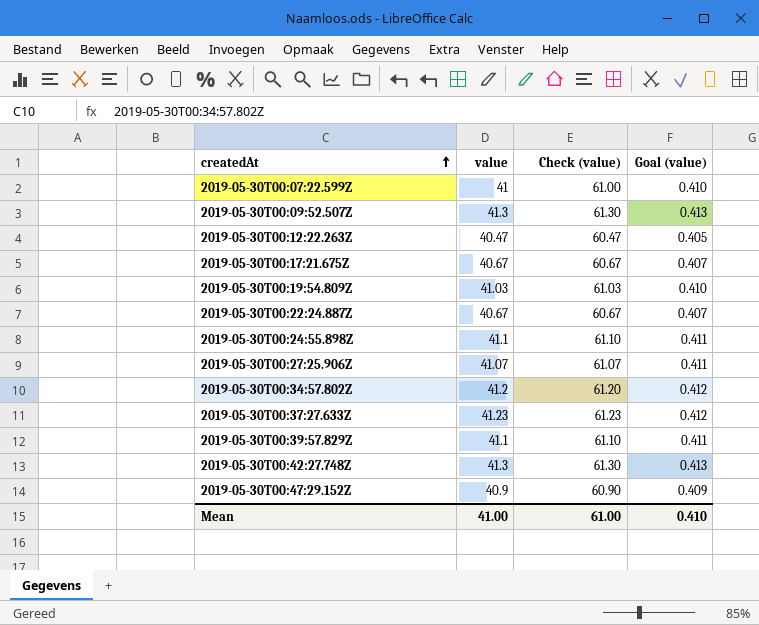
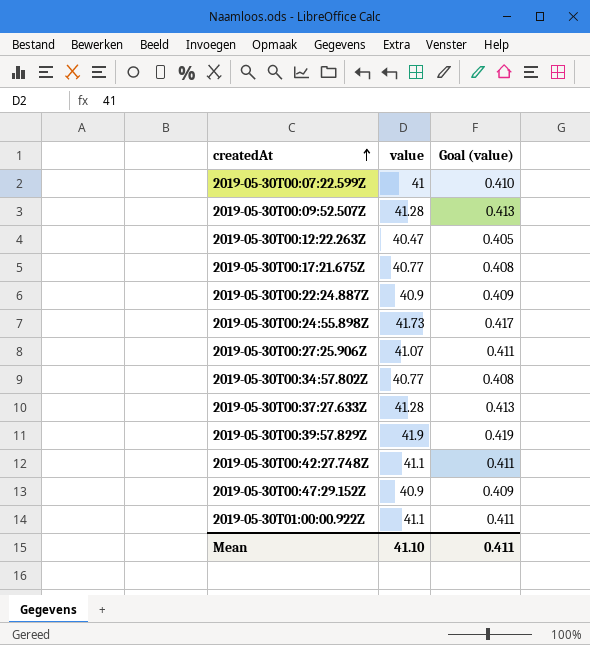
column Check (value) | formula: [value] + 20 -> none
row 2019-05-30T00:19:54.809Z: 41.03 | 61.03 | 0.410 -> none
2019-05-30T00:09:52.507Z | value: 41.3 -> 41.28
2019-05-30T00:17:21.675Z | value: 40.67 -> 40.77
2019-05-30T00:17:21.675Z | Goal (value): 0.407 -> 0.408
2019-05-30T00:22:24.887Z | value: 40.67 -> 40.9
2019-05-30T00:22:24.887Z | Goal (value): 0.407 -> 0.409
2019-05-30T00:24:55.898Z | value: 41.1 -> 41.73
2019-05-30T00:24:55.898Z | Goal (value): 0.411 -> 0.417
2019-05-30T00:34:57.802Z | value: 41.2 -> 40.77
2019-05-30T00:34:57.802Z | Goal (value): 0.412 -> 0.408
2019-05-30T00:37:27.633Z | value: 41.23 -> 41.28
2019-05-30T00:37:27.633Z | Goal (value): 0.412 -> 0.413
2019-05-30T00:39:57.829Z | value: 41.1 -> 41.9
2019-05-30T00:39:57.829Z | Goal (value): 0.411 -> 0.419
2019-05-30T00:42:27.748Z | value: 41.3 -> 41.1
2019-05-30T00:42:27.748Z | Goal (value): 0.413 -> 0.411
row 2019-05-30T01:00:00.922Z: none -> 41.1 | 0.411
Mean | value: 41.00 -> 41.10
Mean | Goal (value): 0.410 -> 0.411

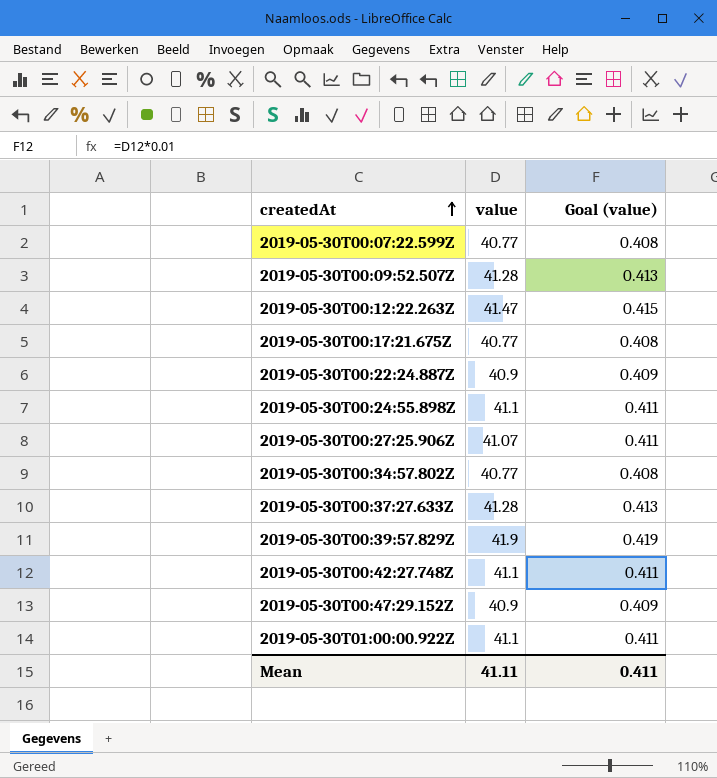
2019-05-30T00:07:22.599Z | value: 41 -> 40.77
2019-05-30T00:07:22.599Z | Goal (value): 0.410 -> 0.408
2019-05-30T00:12:22.263Z | value: 40.47 -> 41.47
2019-05-30T00:12:22.263Z | Goal (value): 0.405 -> 0.415
2019-05-30T00:24:55.898Z | value: 41.73 -> 41.1
2019-05-30T00:24:55.898Z | Goal (value): 0.417 -> 0.411
Mean | value: 41.10 -> 41.11

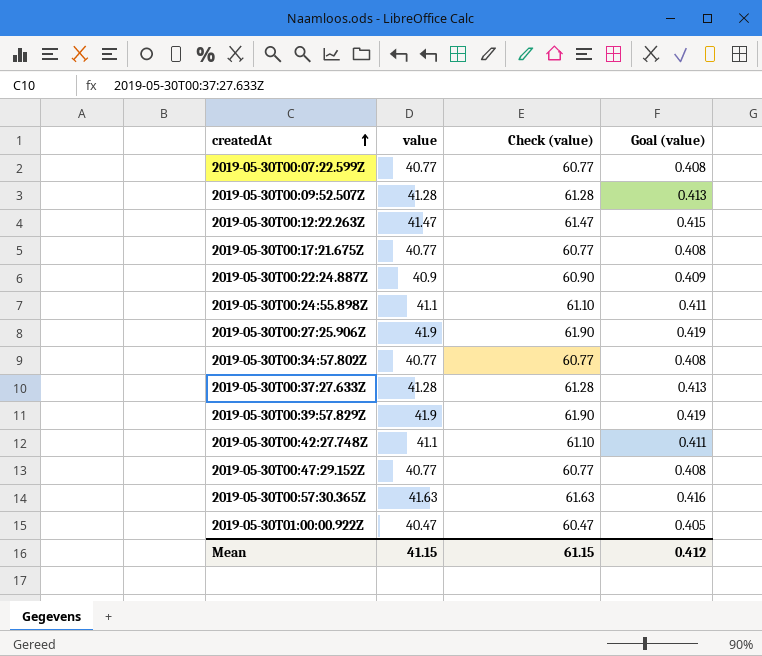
column Check (value) | formula: none -> [value] + 20
2019-05-30T00:27:25.906Z | value: 41.07 -> 41.9
2019-05-30T00:27:25.906Z | Goal (value): 0.411 -> 0.419
2019-05-30T00:47:29.152Z | value: 40.9 -> 40.77
2019-05-30T00:47:29.152Z | Goal (value): 0.409 -> 0.408
row 2019-05-30T00:57:30.365Z: none -> 41.63 | 61.63 | 0.416
2019-05-30T01:00:00.922Z | value: 41.1 -> 40.47
2019-05-30T01:00:00.922Z | Goal (value): 0.411 -> 0.405
Mean | value: 41.11 -> 41.15
Mean | Goal (value): 0.411 -> 0.412

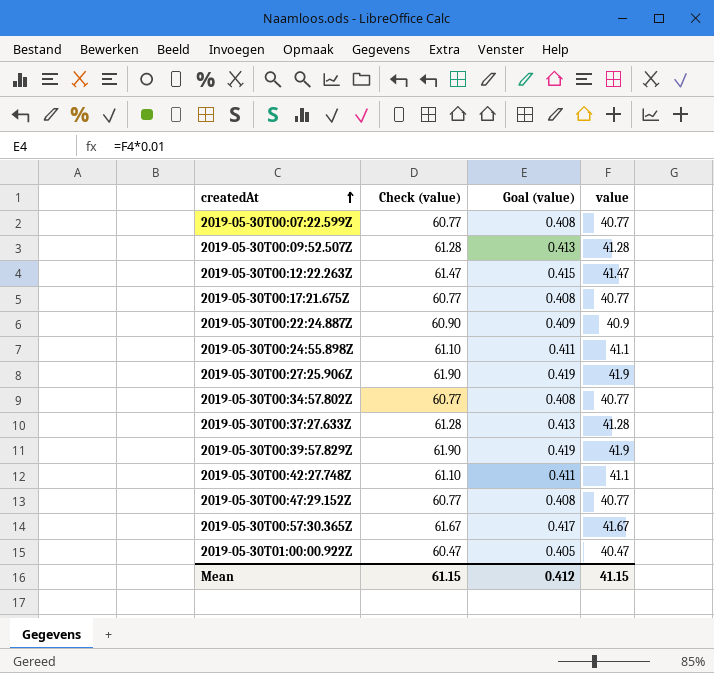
column value | position: 2 -> 4
2019-05-30T00:57:30.365Z | Check (value): 61.63 -> 61.67
2019-05-30T00:57:30.365Z | Goal (value): 0.416 -> 0.417
2019-05-30T00:57:30.365Z | value: 41.63 -> 41.67

